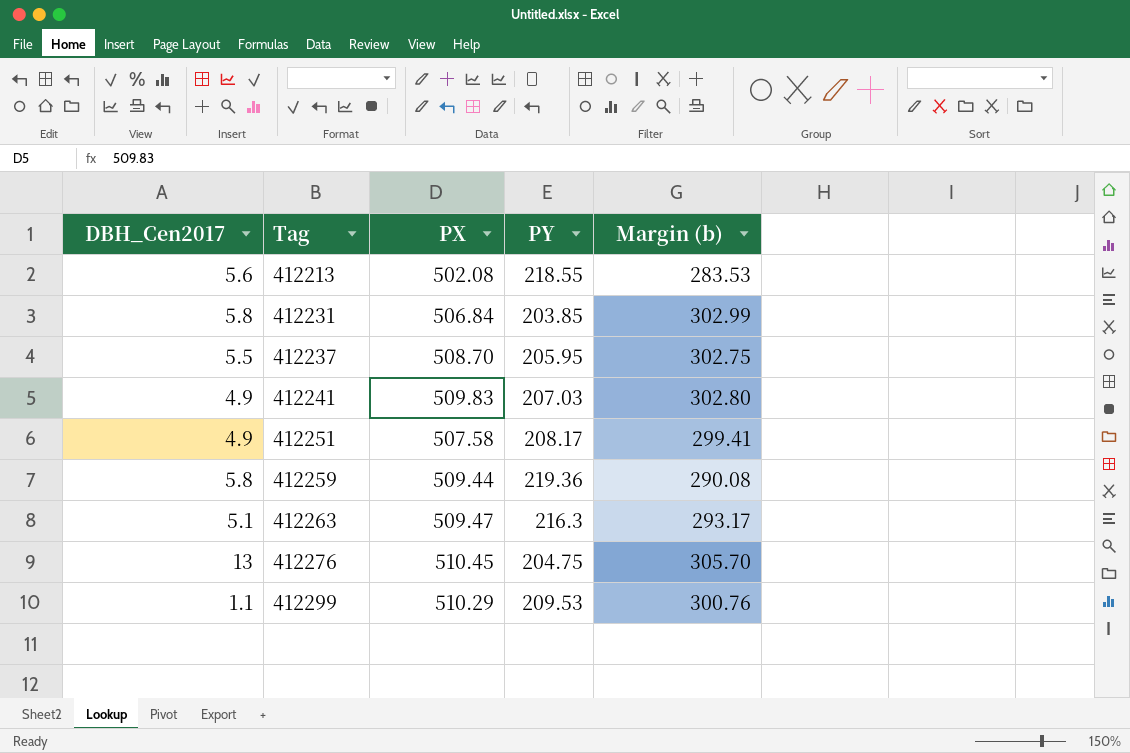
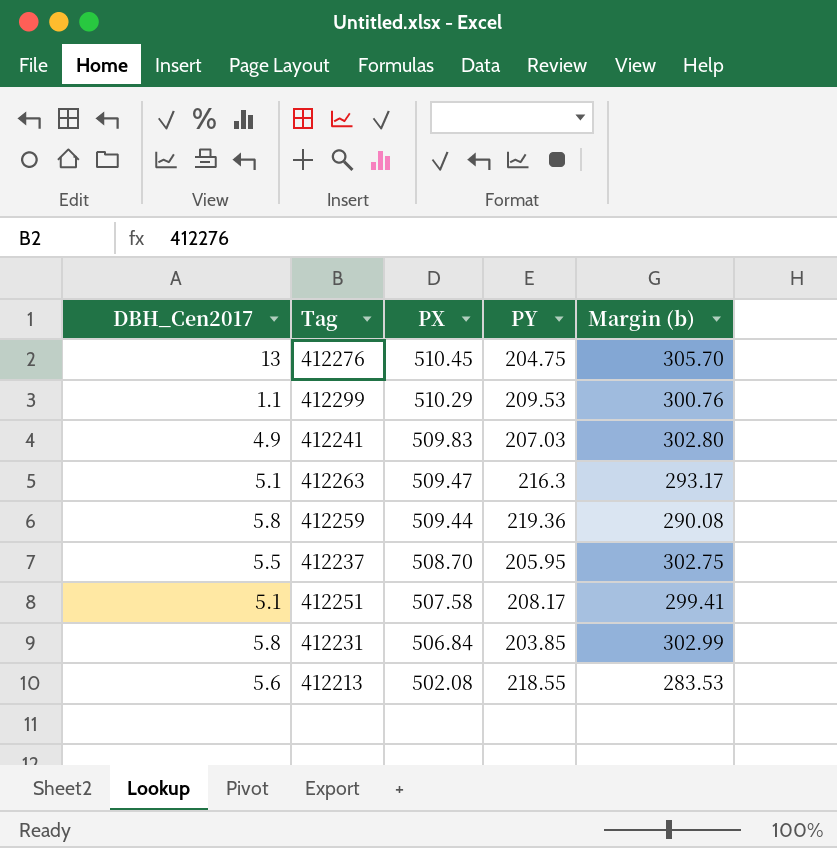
row order: Tag ascending -> PX descending
412251 | DBH_Cen2017: 4.9 -> 5.1

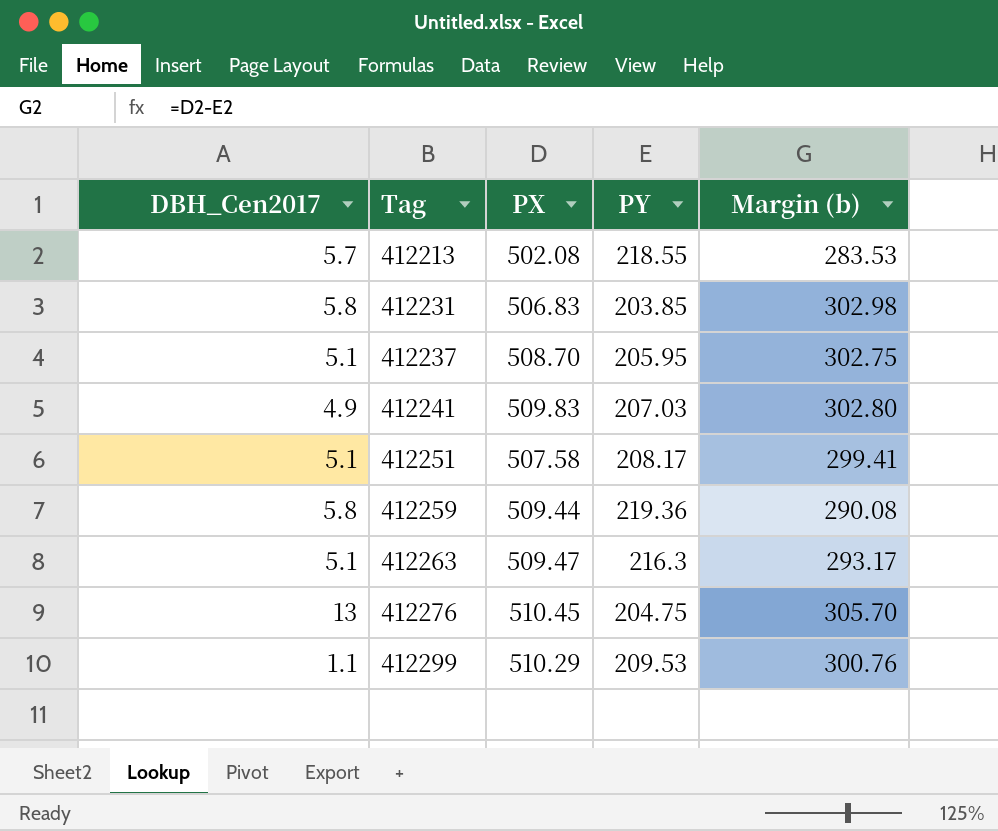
row order: PX descending -> Tag ascending
412213 | DBH_Cen2017: 5.6 -> 5.7
412231 | PX: 506.84 -> 506.83
412231 | Margin (b): 302.99 -> 302.98
412237 | DBH_Cen2017: 5.5 -> 5.1

